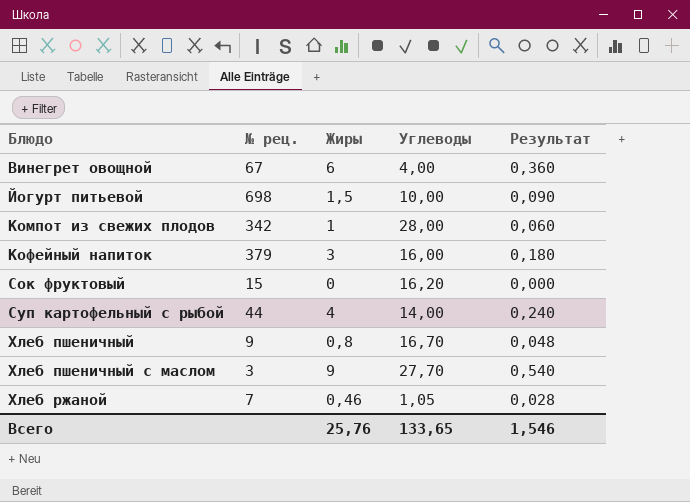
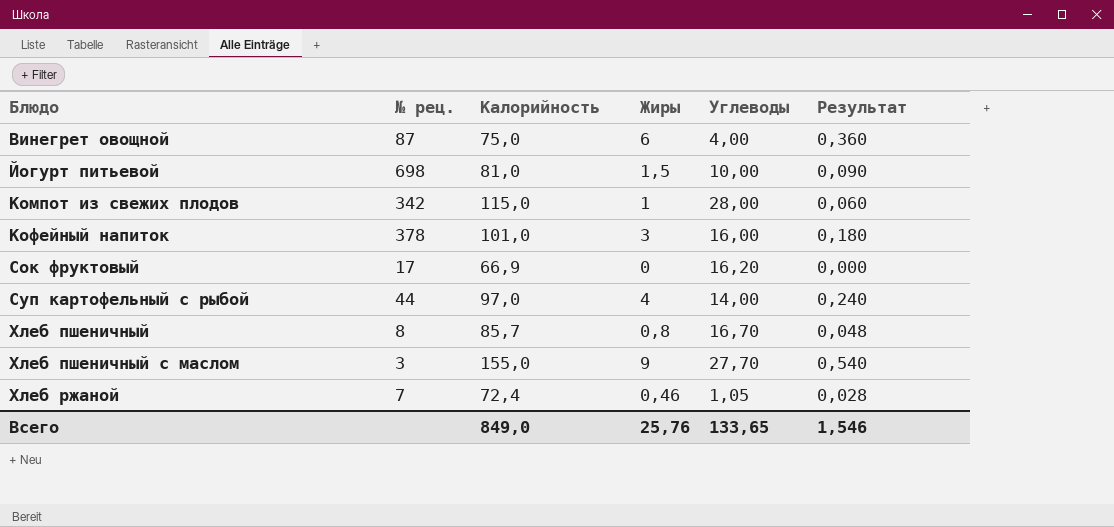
column Калорийность | position: none -> 3
Винегрет овощной | № рец.: 67 -> 87
Кофейный напиток | № рец.: 379 -> 378
Сок фруктовый | № рец.: 15 -> 17
Хлеб пшеничный | № рец.: 9 -> 8

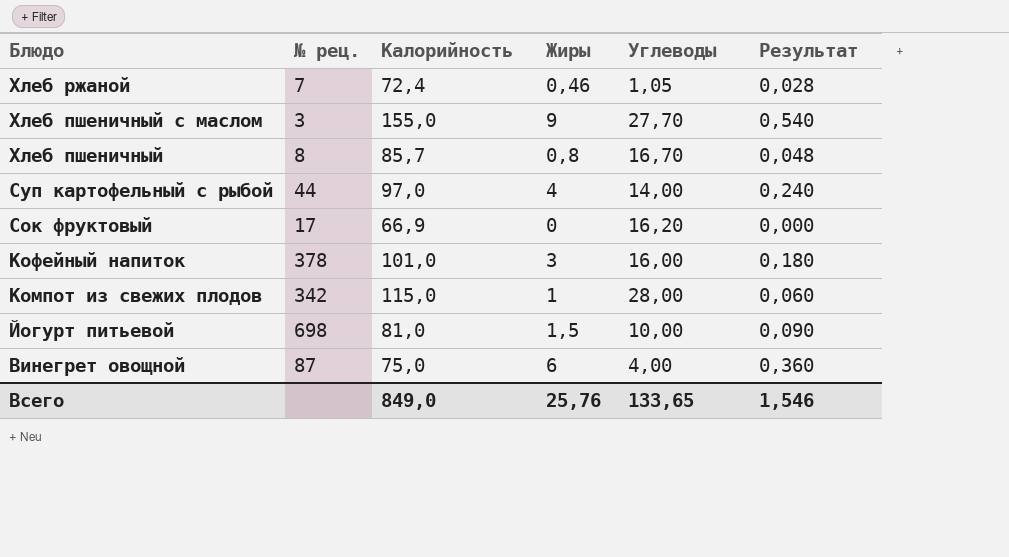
row order: Блюдо ascending -> Блюдо descending

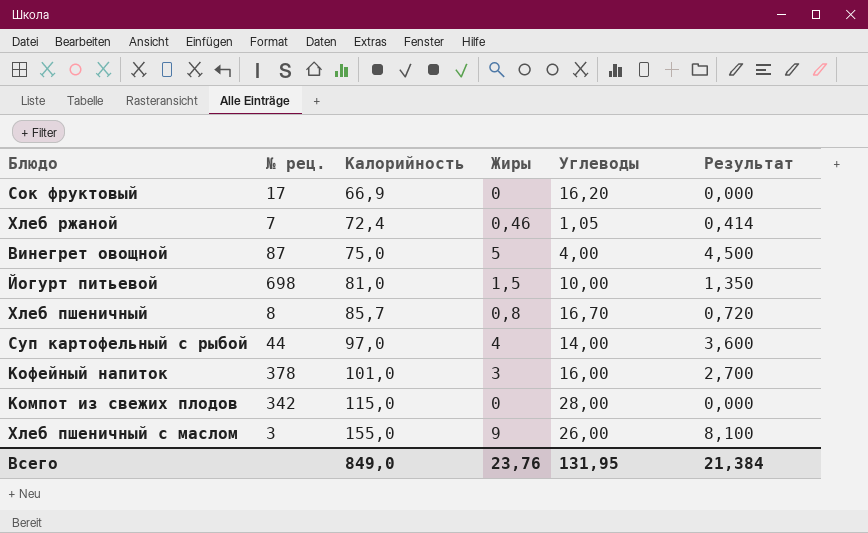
row order: Блюдо descending -> Калорийность ascending
column Результат | formula: [Жиры] * 0,06 -> [Жиры] * 0,9
Винегрет овощной | Жиры: 6 -> 5
Компот из свежих плодов | Жиры: 1 -> 0
Хлеб пшеничный с маслом | Углеводы: 27,70 -> 26,00
Всего | Жиры: 25,76 -> 23,76
Всего | Углеводы: 133,65 -> 131,95
Всего | Результат: 1,546 -> 21,384

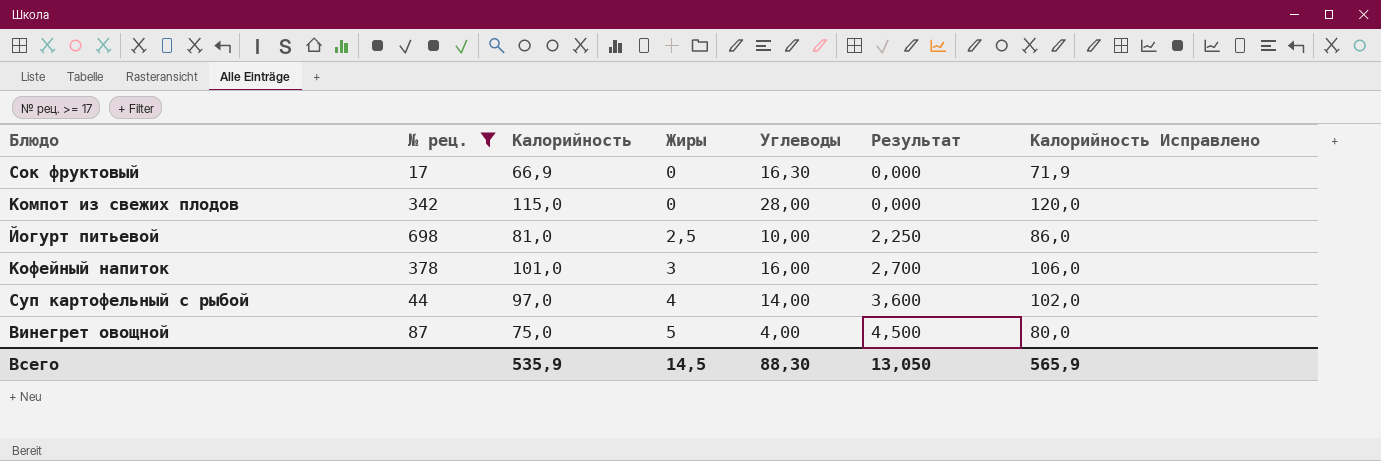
filter: none -> № рец. >= 17
row order: Калорийность ascending -> Жиры ascending
column Калорийность Исправлено | formula: none -> [Калорийность] + 5
Сок фруктовый | Углеводы: 16,20 -> 16,30
Йогурт питьевой | Жиры: 1,5 -> 2,5
Йогурт питьевой | Результат: 1,350 -> 2,250
Всего | Калорийность: 849,0 -> 535,9
Всего | Жиры: 23,76 -> 14,5
Всего | Углеводы: 131,95 -> 88,30
Всего | Результат: 21,384 -> 13,050

